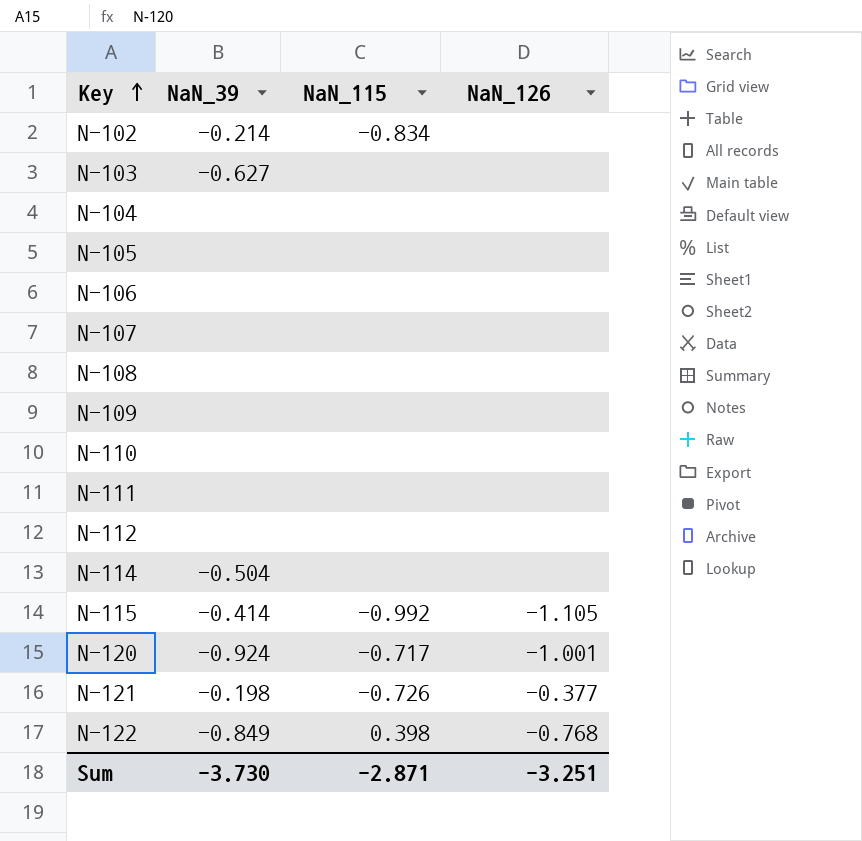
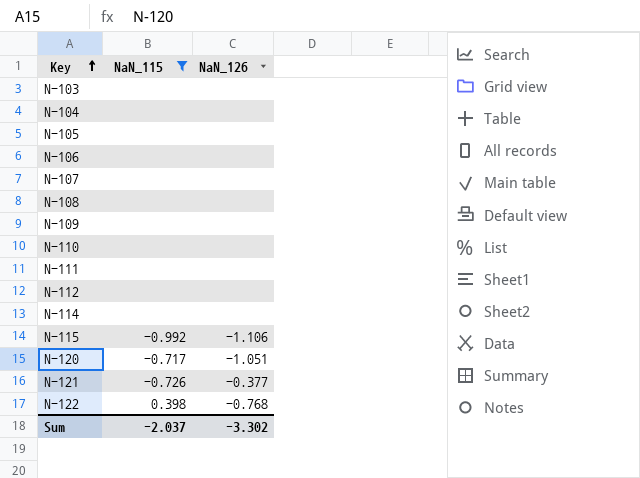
filter: none -> NaN_115 != -0.834
column NaN_39 | position: 2 -> none
N-115 | NaN_126: -1.105 -> -1.106
N-120 | NaN_126: -1.001 -> -1.051
Sum | NaN_115: -2.871 -> -2.037
Sum | NaN_126: -3.251 -> -3.302

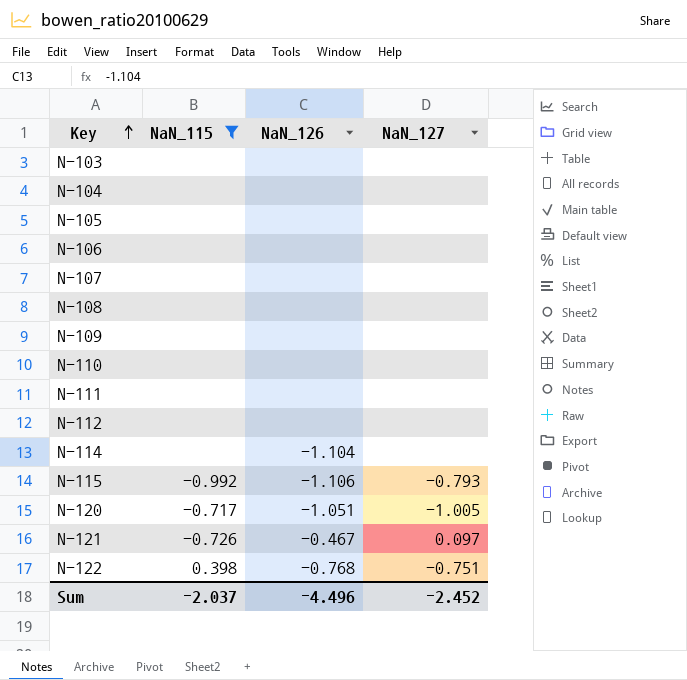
column NaN_127 | position: none -> 4
N-114 | NaN_126: none -> -1.104
N-121 | NaN_126: -0.377 -> -0.467
Sum | NaN_126: -3.302 -> -4.496

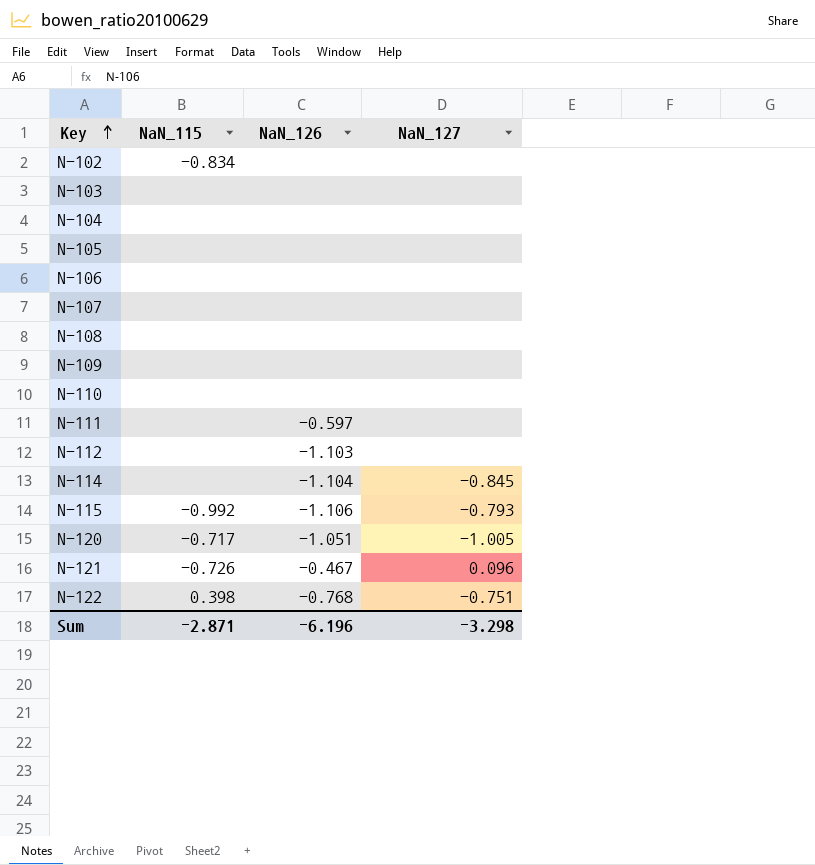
filter: NaN_115 != -0.834 -> none
N-111 | NaN_126: none -> -0.597
N-112 | NaN_126: none -> -1.103
N-114 | NaN_127: none -> -0.845
N-121 | NaN_127: 0.097 -> 0.096
Sum | NaN_115: -2.037 -> -2.871
Sum | NaN_126: -4.496 -> -6.196
Sum | NaN_127: -2.452 -> -3.298

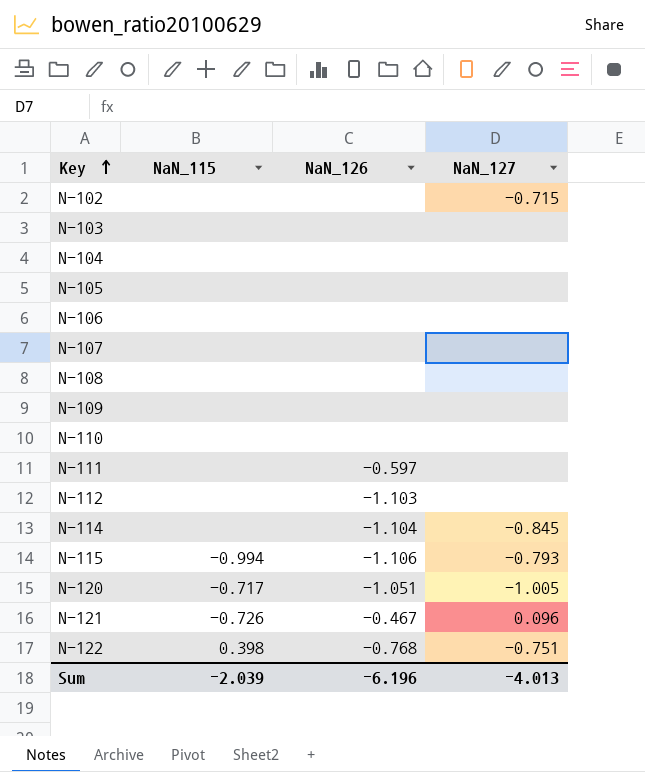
N-102 | NaN_115: -0.834 -> none
N-102 | NaN_127: none -> -0.715
N-115 | NaN_115: -0.992 -> -0.994
Sum | NaN_115: -2.871 -> -2.039
Sum | NaN_127: -3.298 -> -4.013

